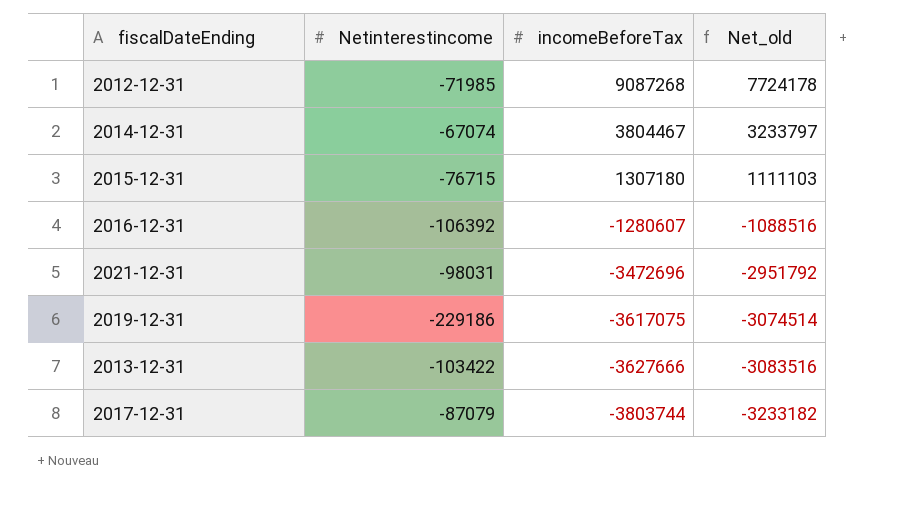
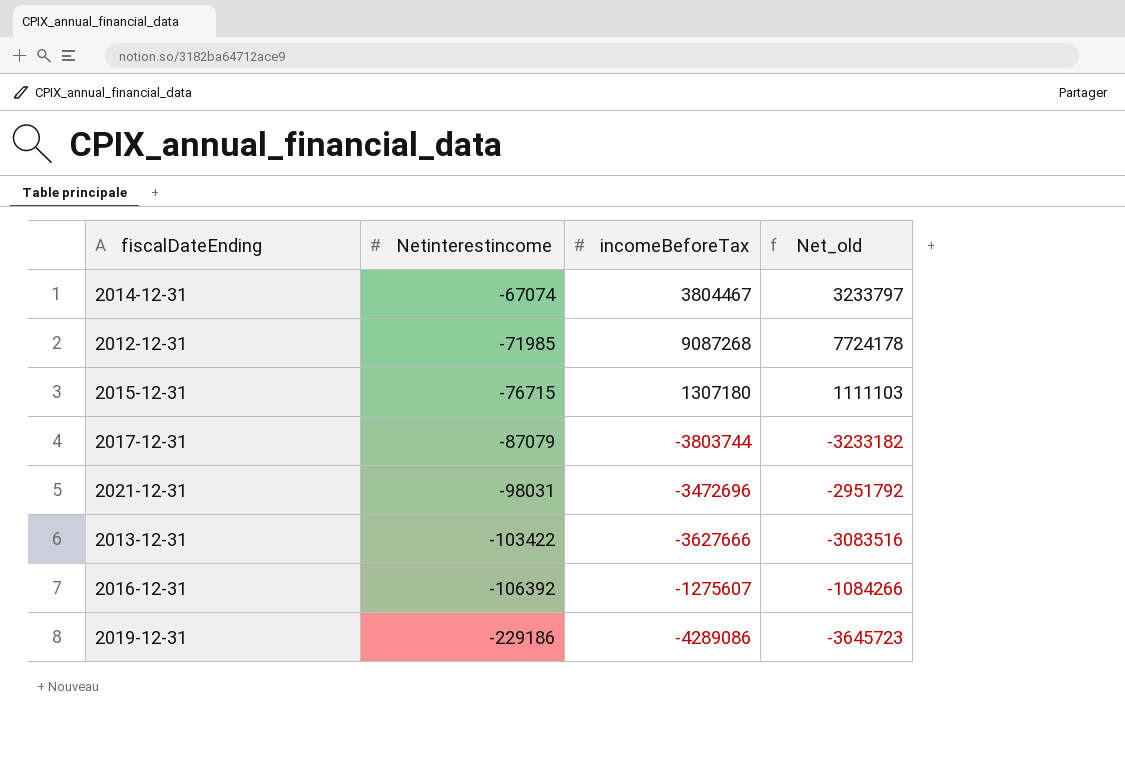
row order: incomeBeforeTax descending -> Netinterestincome descending
2016-12-31 | incomeBeforeTax: -1280607 -> -1275607
2016-12-31 | Net_old: -1088516 -> -1084266
2019-12-31 | incomeBeforeTax: -3617075 -> -4289086
2019-12-31 | Net_old: -3074514 -> -3645723

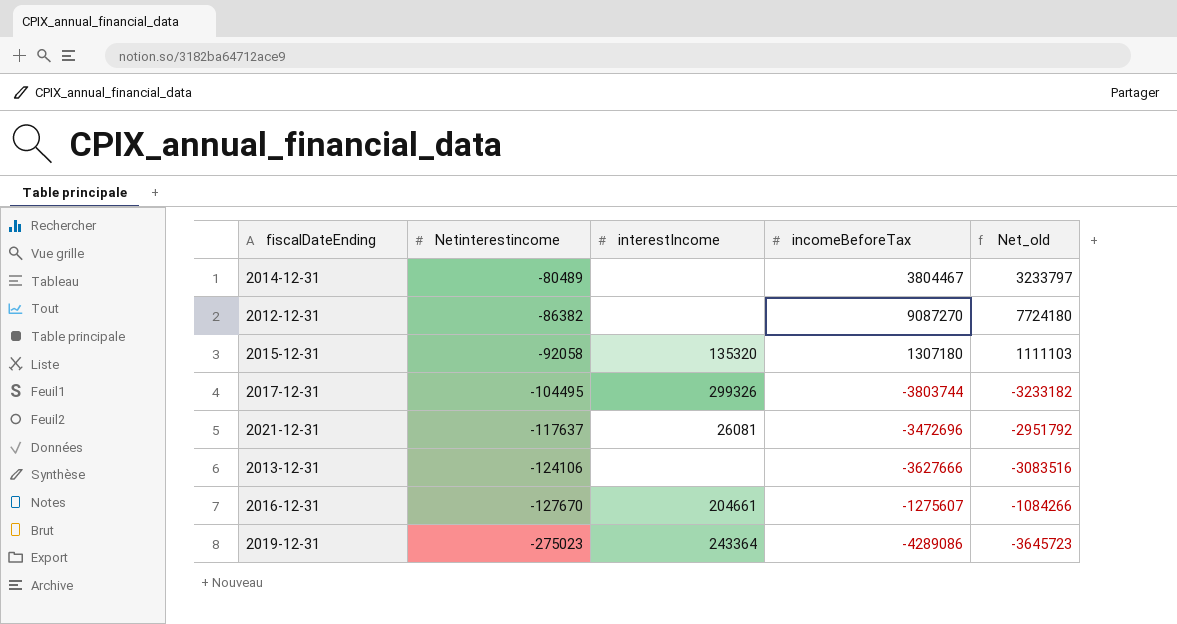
column interestIncome | position: none -> 3
2014-12-31 | Netinterestincome: -67074 -> -80489
2012-12-31 | Netinterestincome: -71985 -> -86382
2012-12-31 | incomeBeforeTax: 9087268 -> 9087270
2012-12-31 | Net_old: 7724178 -> 7724180
2015-12-31 | Netinterestincome: -76715 -> -92058
2017-12-31 | Netinterestincome: -87079 -> -104495
2021-12-31 | Netinterestincome: -98031 -> -117637
2013-12-31 | Netinterestincome: -103422 -> -124106
2016-12-31 | Netinterestincome: -106392 -> -127670
2019-12-31 | Netinterestincome: -229186 -> -275023

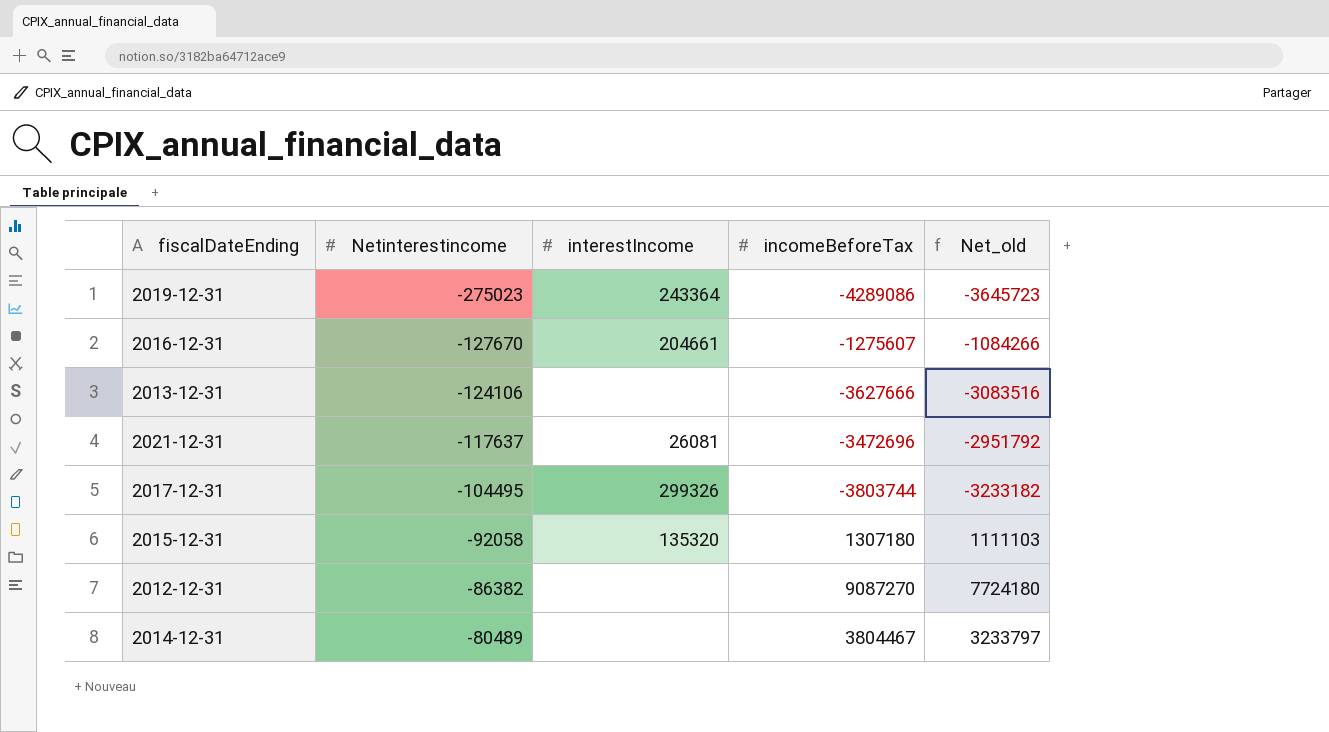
row order: Netinterestincome descending -> Netinterestincome ascending

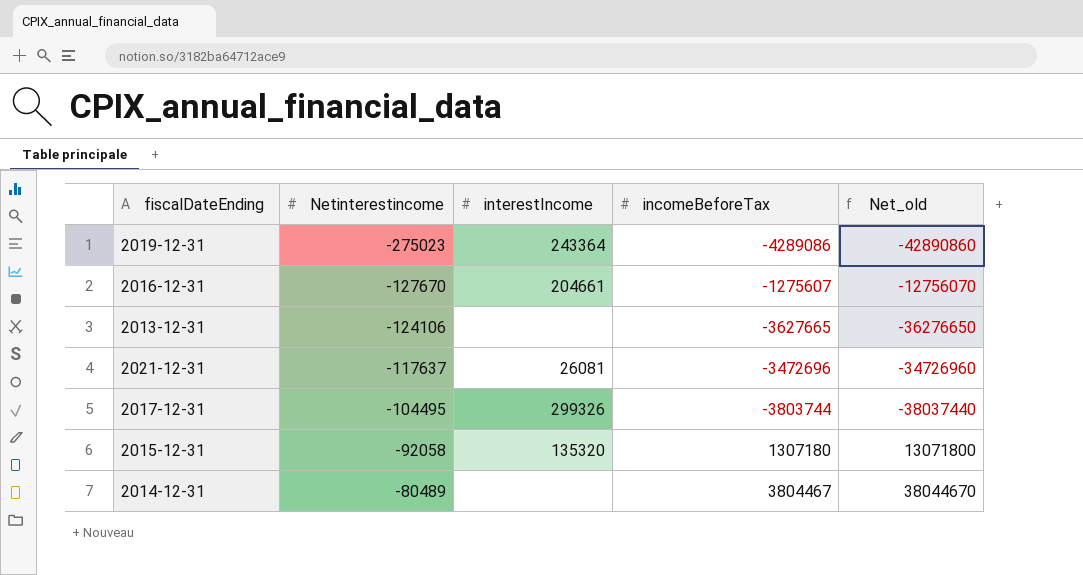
column Net_old | formula: [incomeBeforeTax] * 0.85 -> [incomeBeforeTax] * 10
row 2012-12-31: -86382 | none | 9087270 | 7724180 -> none
2013-12-31 | incomeBeforeTax: -3627666 -> -3627665

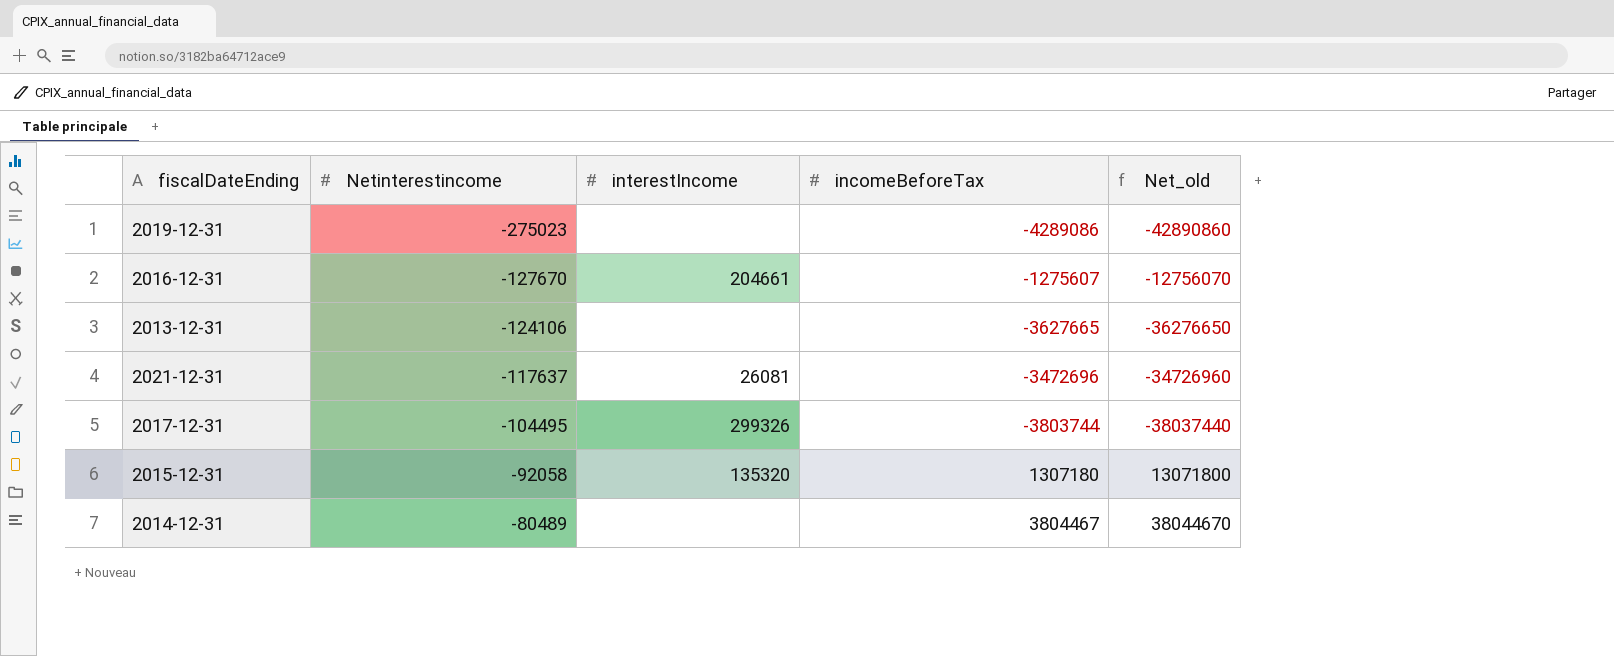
2019-12-31 | interestIncome: 243364 -> none

